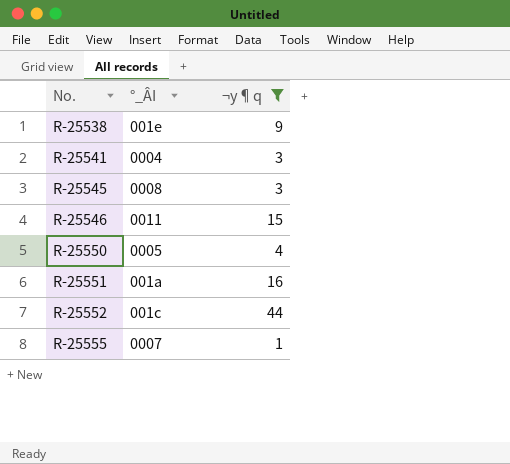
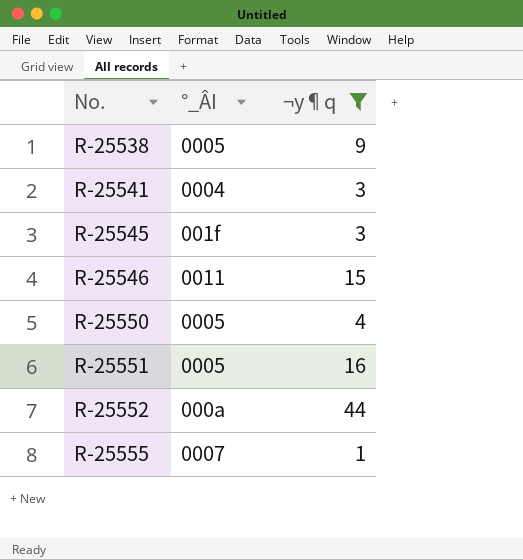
R-25538 | °_ÂI: 001e -> 0005
R-25545 | °_ÂI: 0008 -> 001f
R-25551 | °_ÂI: 001a -> 0005
R-25552 | °_ÂI: 001c -> 000a

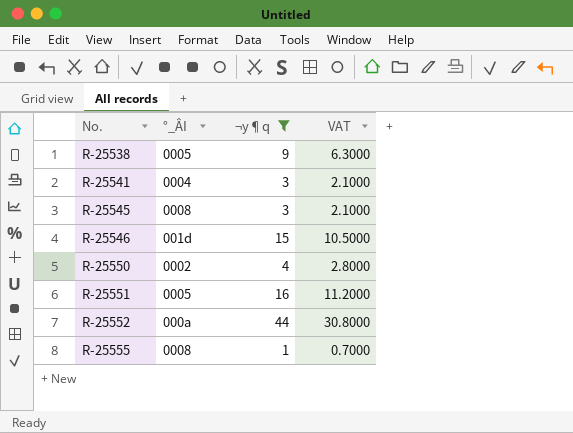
column VAT | formula: none -> [¬y¶q] * 0.7
R-25545 | °_ÂI: 001f -> 0008
R-25546 | °_ÂI: 0011 -> 001d
R-25550 | °_ÂI: 0005 -> 0002
R-25555 | °_ÂI: 0007 -> 0008

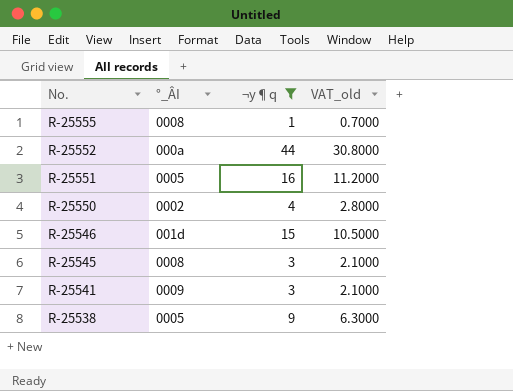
row order: No. ascending -> No. descending
column name: VAT -> VAT_old
R-25541 | °_ÂI: 0004 -> 0009

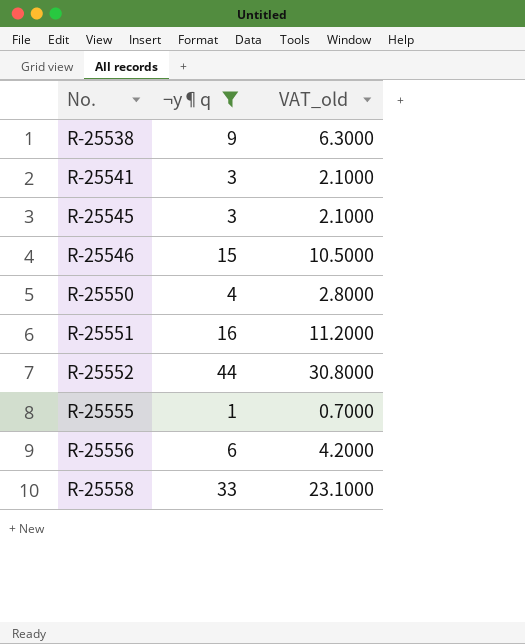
row order: No. descending -> No. ascending
column °_ÂI | position: 2 -> none
row R-25556: none -> 6 | 4.2000
row R-25558: none -> 33 | 23.1000

